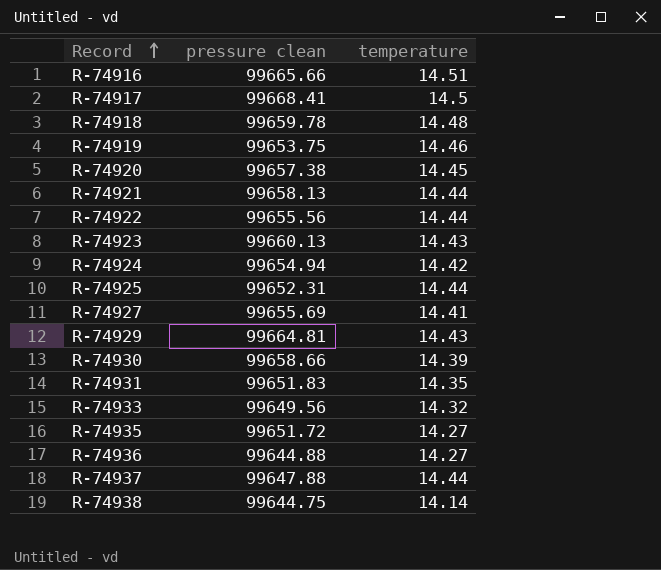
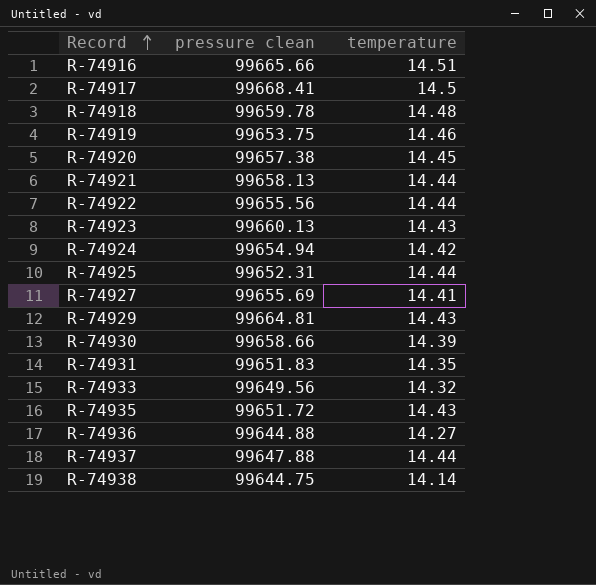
R-74935 | temperature: 14.27 -> 14.43

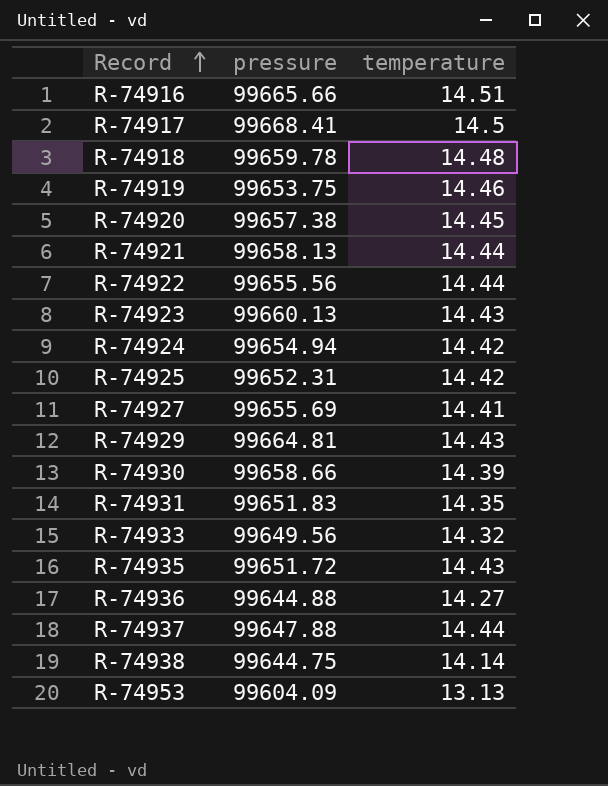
column name: pressure clean -> pressure
R-74925 | temperature: 14.44 -> 14.42
row R-74953: none -> 99604.09 | 13.13

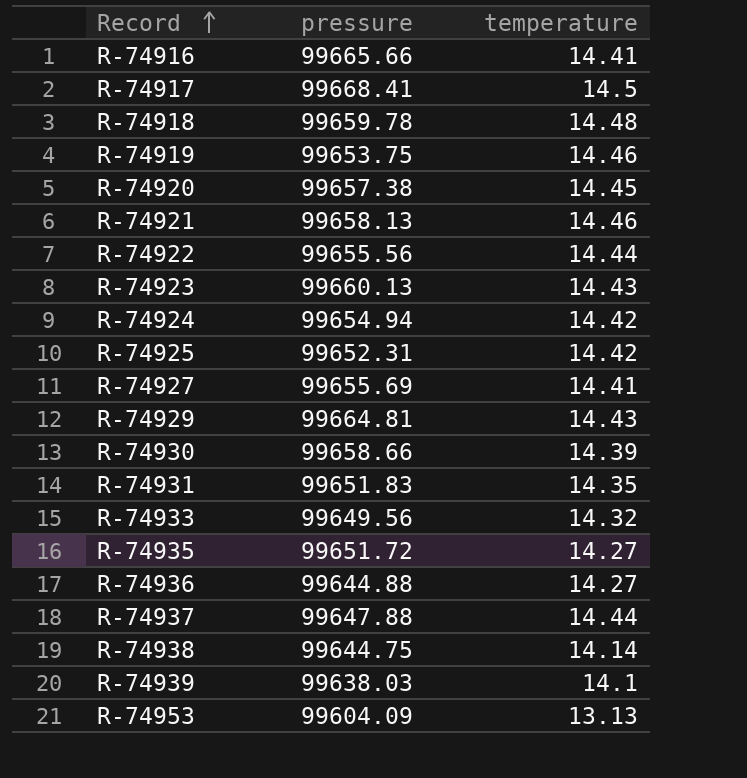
R-74916 | temperature: 14.51 -> 14.41
R-74921 | temperature: 14.44 -> 14.46
R-74935 | temperature: 14.43 -> 14.27
row R-74939: none -> 99638.03 | 14.1

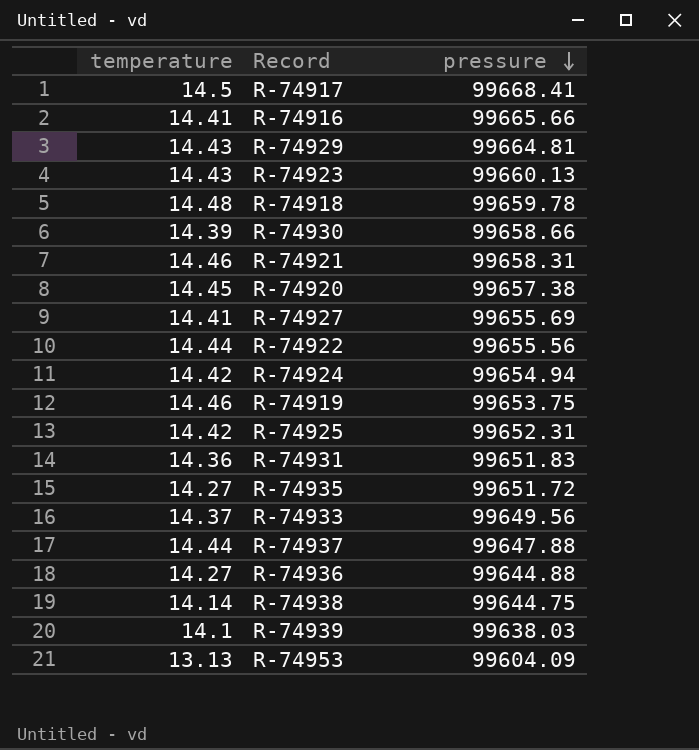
row order: Record ascending -> pressure descending
column temperature | position: 3 -> 1
R-74921 | pressure: 99658.13 -> 99658.31
R-74931 | temperature: 14.35 -> 14.36
R-74933 | temperature: 14.32 -> 14.37

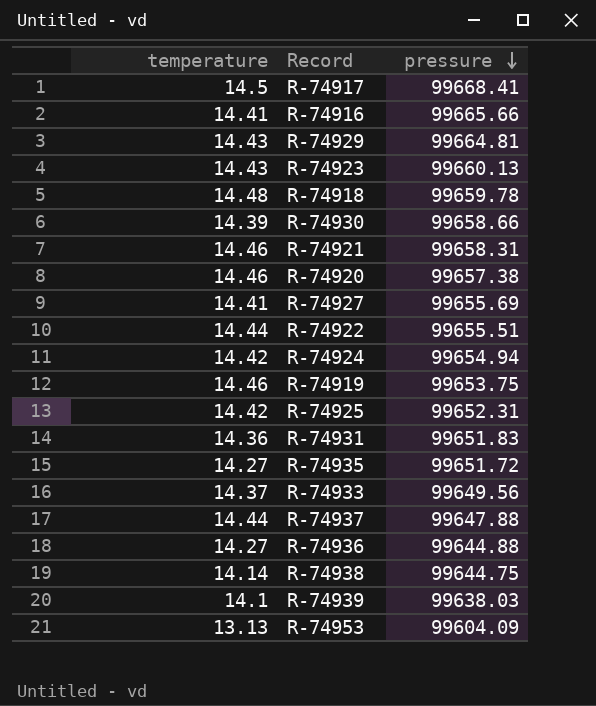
R-74920 | temperature: 14.45 -> 14.46
R-74922 | pressure: 99655.56 -> 99655.51

